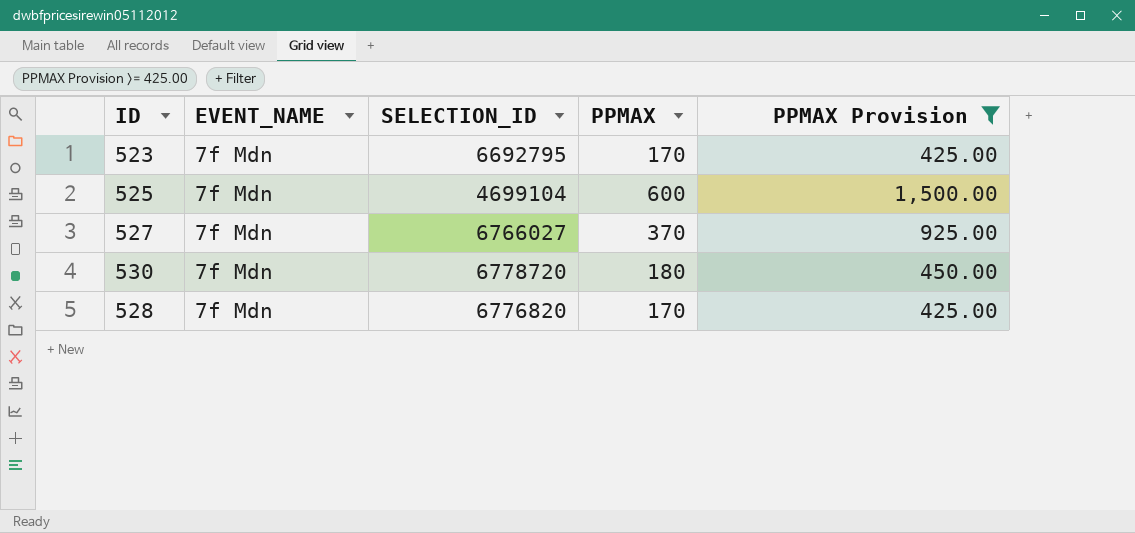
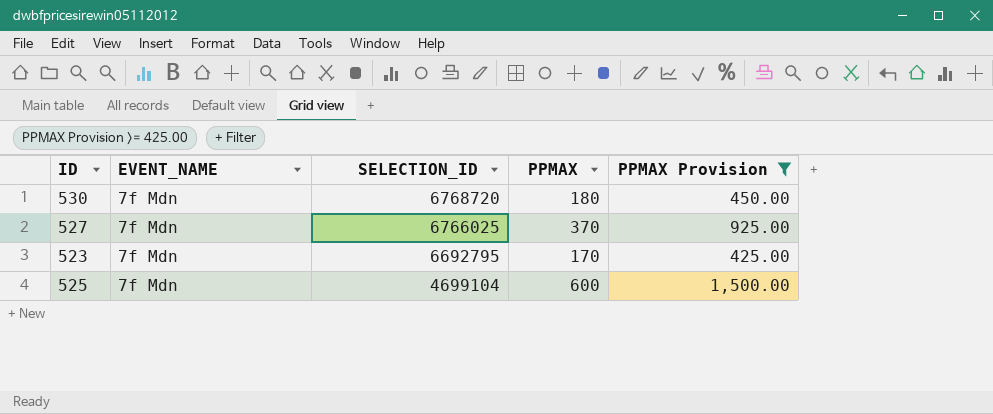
row order: none -> SELECTION_ID descending
row 528: 7f Mdn | 6776820 | 170 | 425.00 -> none
530 | SELECTION_ID: 6778720 -> 6768720
527 | SELECTION_ID: 6766027 -> 6766025

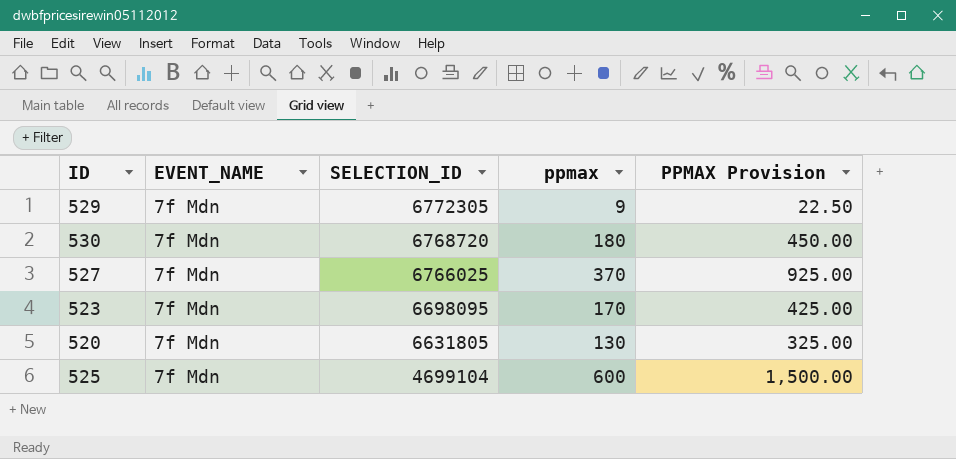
filter: PPMAX Provision >= 425.00 -> none
column name: PPMAX -> ppmax
523 | SELECTION_ID: 6692795 -> 6698095

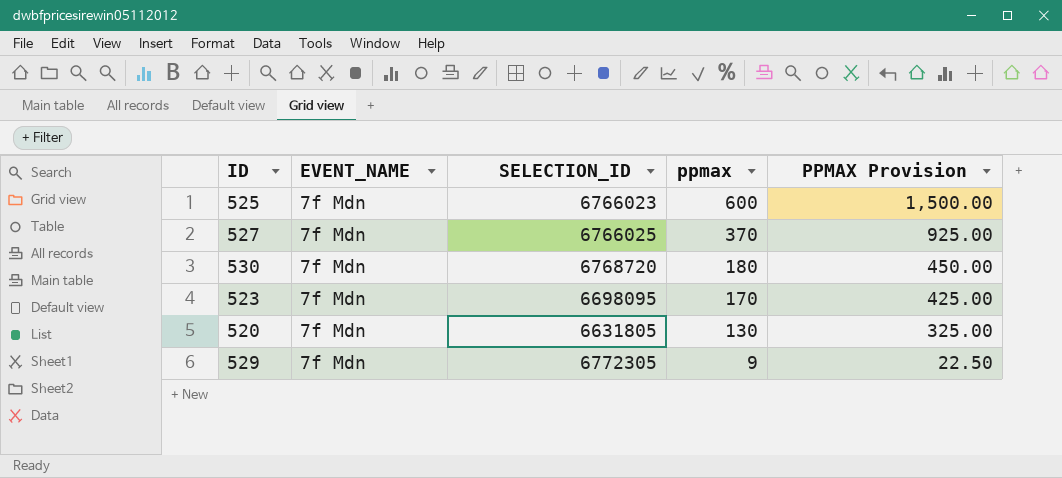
row order: SELECTION_ID descending -> ppmax descending
525 | SELECTION_ID: 4699104 -> 6766023

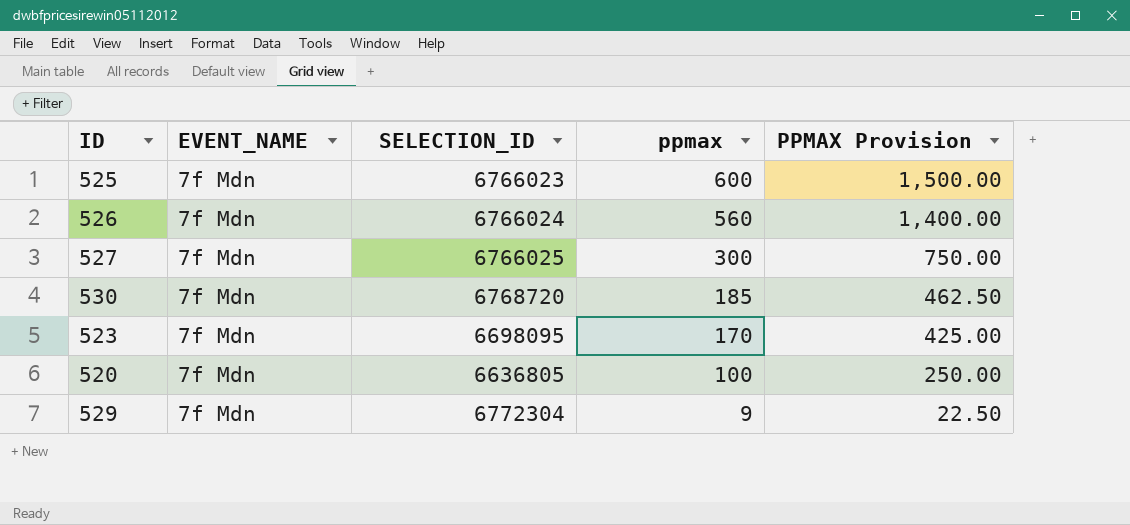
row 526: none -> 7f Mdn | 6766024 | 560 | 1,400.00
527 | ppmax: 370 -> 300
527 | PPMAX Provision: 925.00 -> 750.00
530 | ppmax: 180 -> 185
530 | PPMAX Provision: 450.00 -> 462.50
520 | SELECTION_ID: 6631805 -> 6636805
520 | ppmax: 130 -> 100
520 | PPMAX Provision: 325.00 -> 250.00
529 | SELECTION_ID: 6772305 -> 6772304

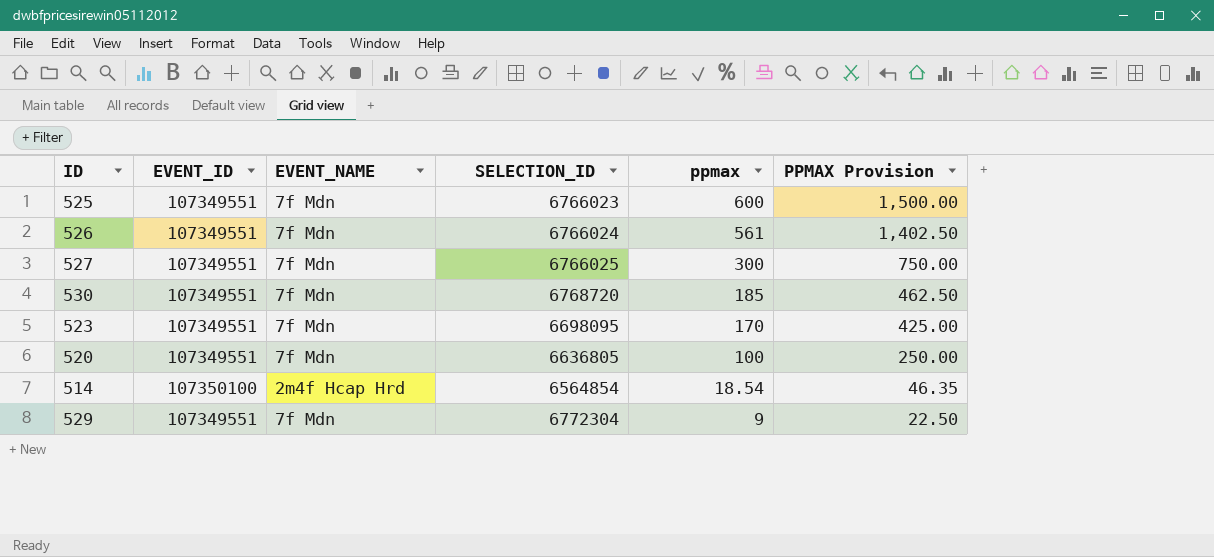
column EVENT_ID | position: none -> 2
526 | ppmax: 560 -> 561
526 | PPMAX Provision: 1,400.00 -> 1,402.50
row 514: none -> 107350100 | 2m4f Hcap Hrd | 6564854 | 18.54 | 46.35

